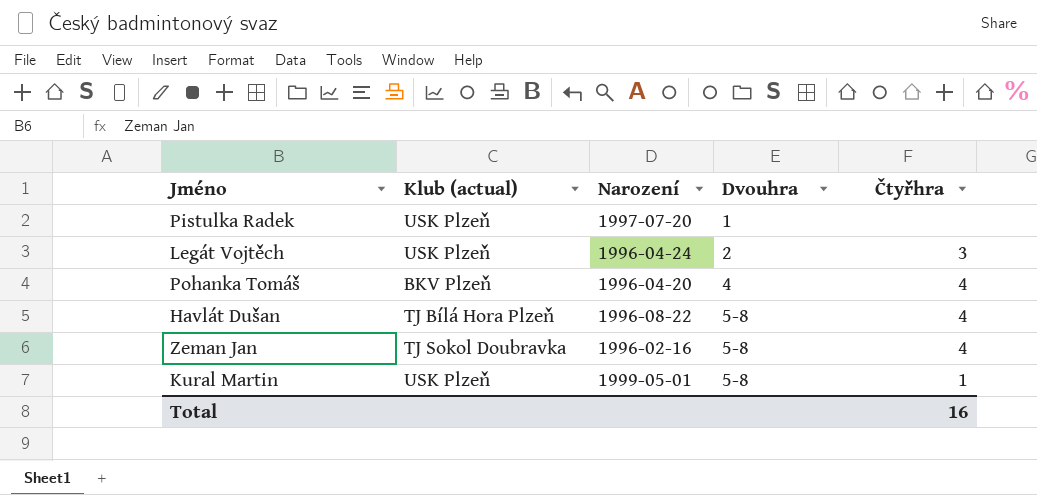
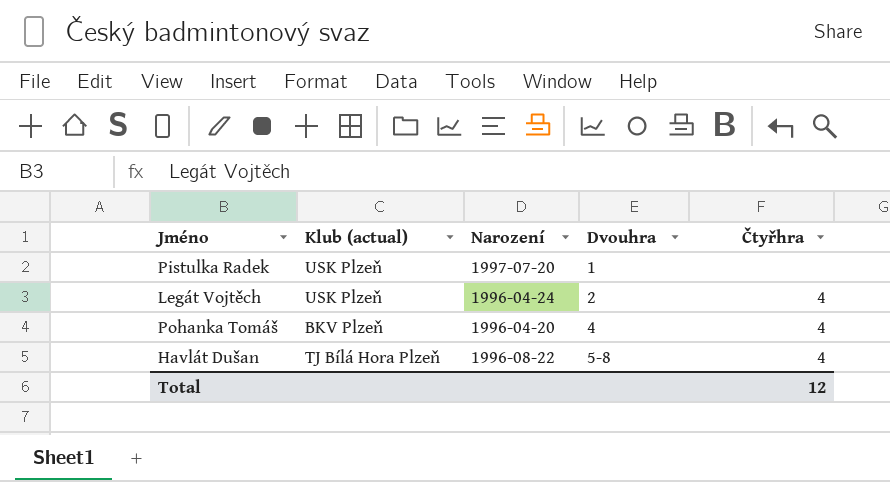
row Zeman Jan: TJ Sokol Doubravka | 1996-02-16 | 5-8 | 4 -> none
row Kural Martin: USK Plzeň | 1999-05-01 | 5-8 | 1 -> none
Legát Vojtěch | Čtyřhra: 3 -> 4
Total | Čtyřhra: 16 -> 12

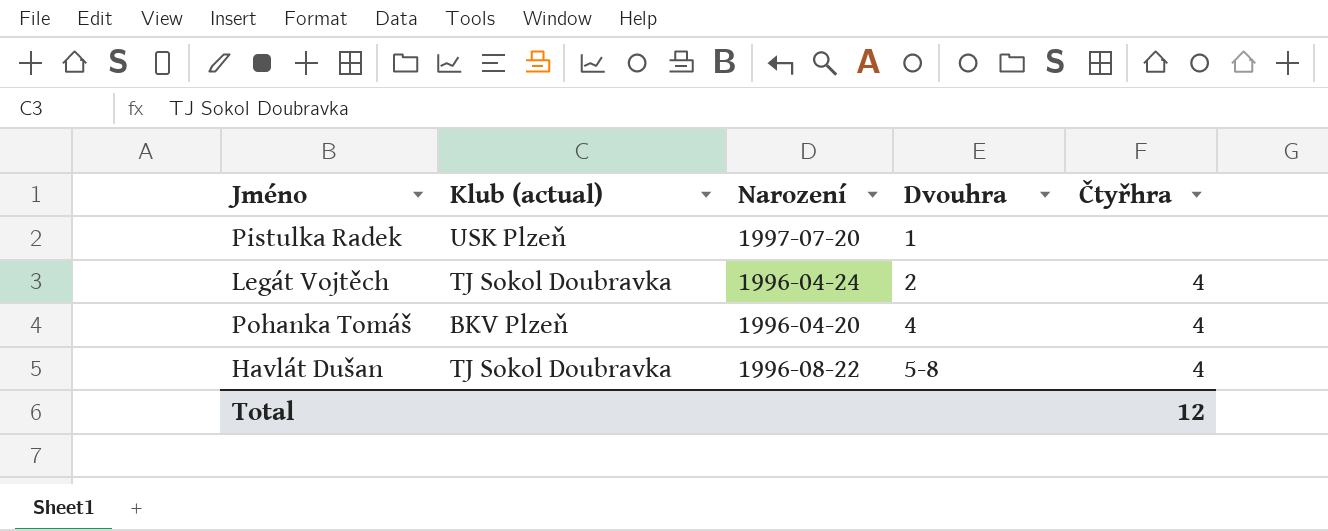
Legát Vojtěch | Klub (actual): USK Plzeň -> TJ Sokol Doubravka
Havlát Dušan | Klub (actual): TJ Bílá Hora Plzeň -> TJ Sokol Doubravka

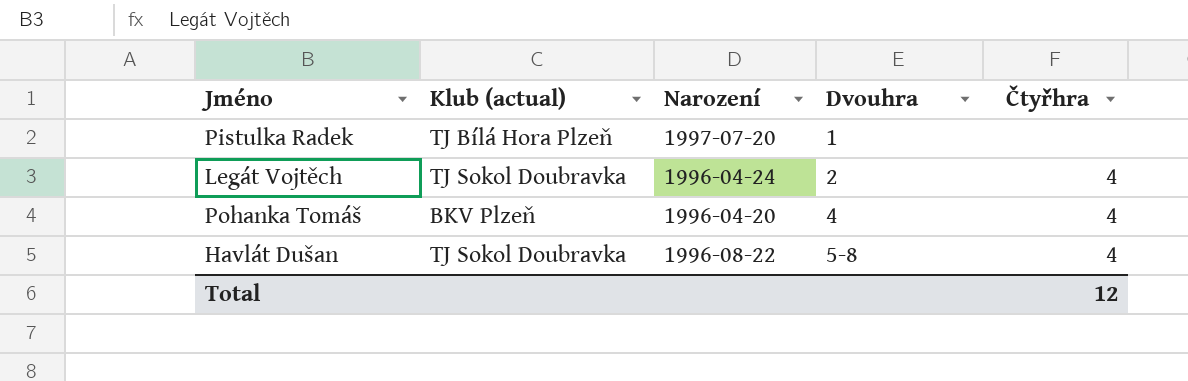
Pistulka Radek | Klub (actual): USK Plzeň -> TJ Bílá Hora Plzeň

